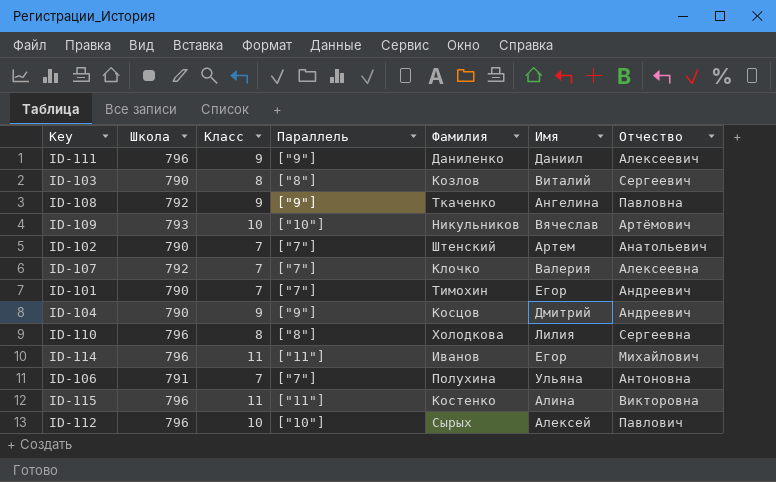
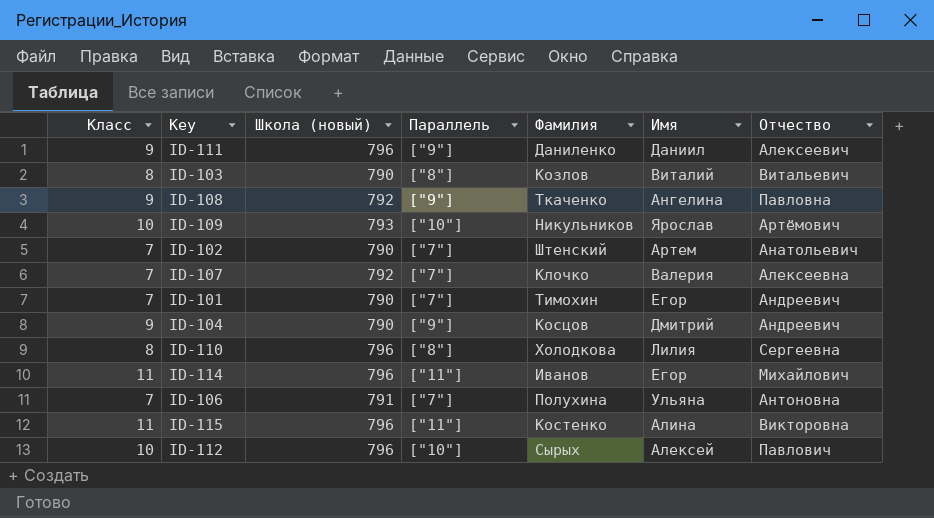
column Класс | position: 3 -> 1
column name: Школа -> Школа (новый)
ID-103 | Отчество: Сергеевич -> Витальевич
ID-109 | Имя: Вячеслав -> Ярослав

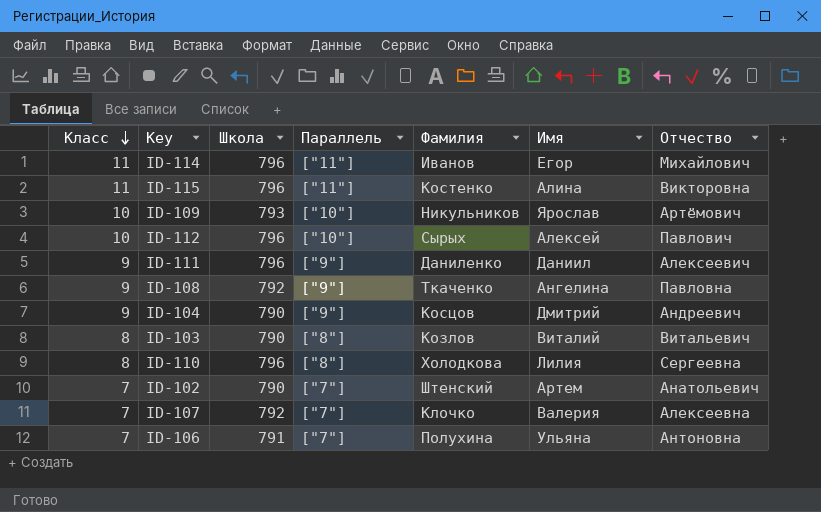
row order: none -> Класс descending
column name: Школа (новый) -> Школа
row ID-101: 7 | 790 | ["7"] | Тимохин | Егор | Андреевич -> none

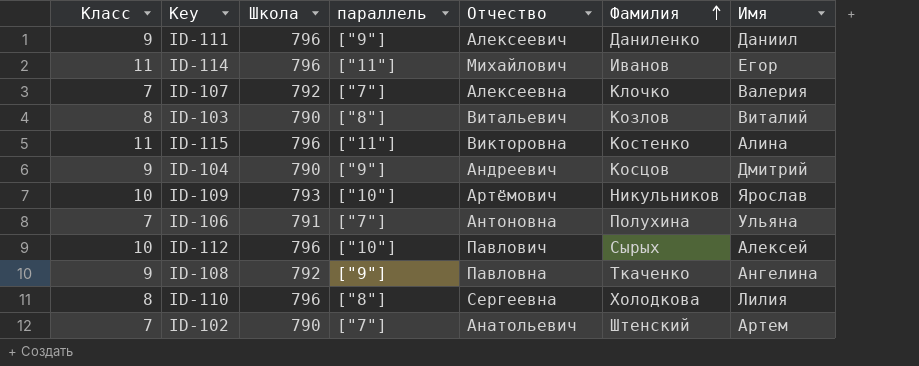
row order: Класс descending -> Фамилия ascending
column name: Параллель -> параллель
column Отчество | position: 7 -> 5

